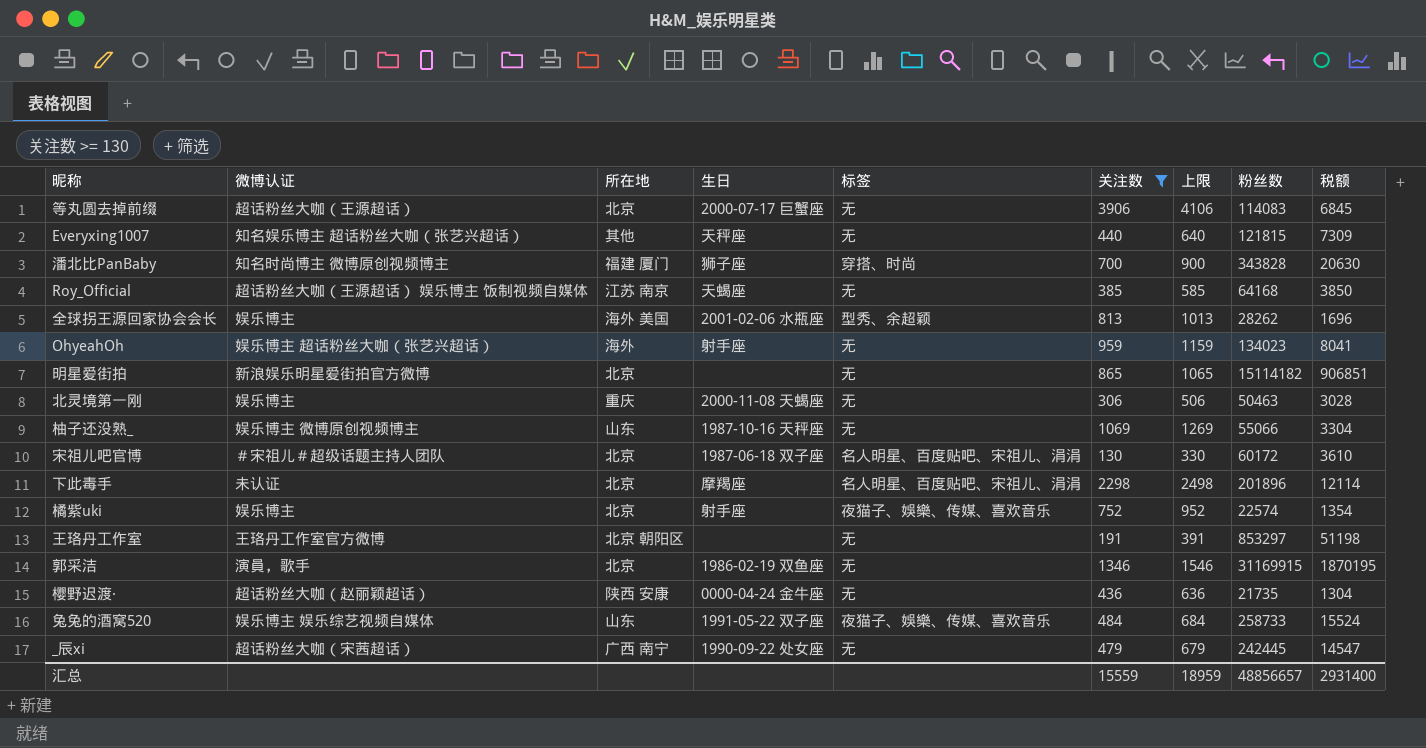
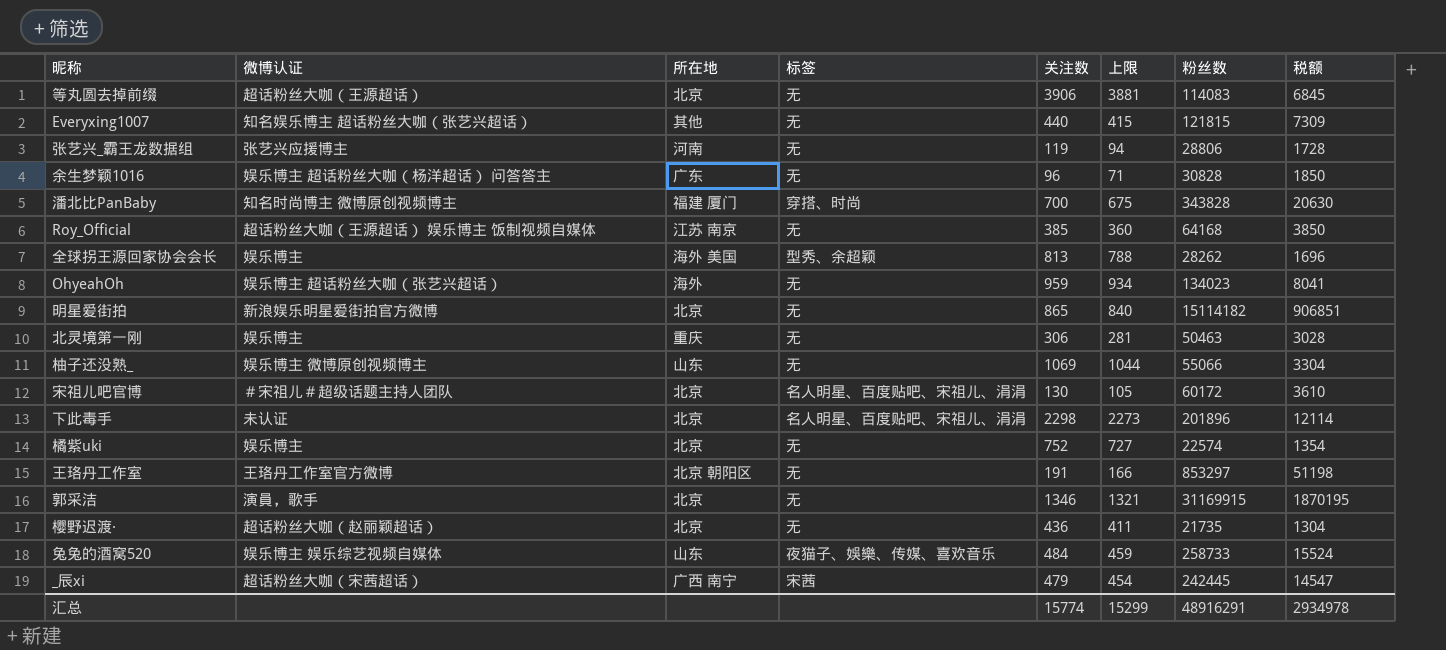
filter: 关注数 >= 130 -> none
column 生日 | position: 4 -> none
column 上限 | formula: [关注数] + 200 -> [关注数] - 25
橘紫uki | 标签: 夜猫子、娛樂、传媒、喜欢音乐 -> 无
樱野迟渡· | 所在地: 陕西 安康 -> 北京
_辰xi | 标签: 无 -> 宋茜
汇总 | 关注数: 15559 -> 15774
汇总 | 上限: 18959 -> 15299
汇总 | 粉丝数: 48856657 -> 48916291
汇总 | 税额: 2931400 -> 2934978

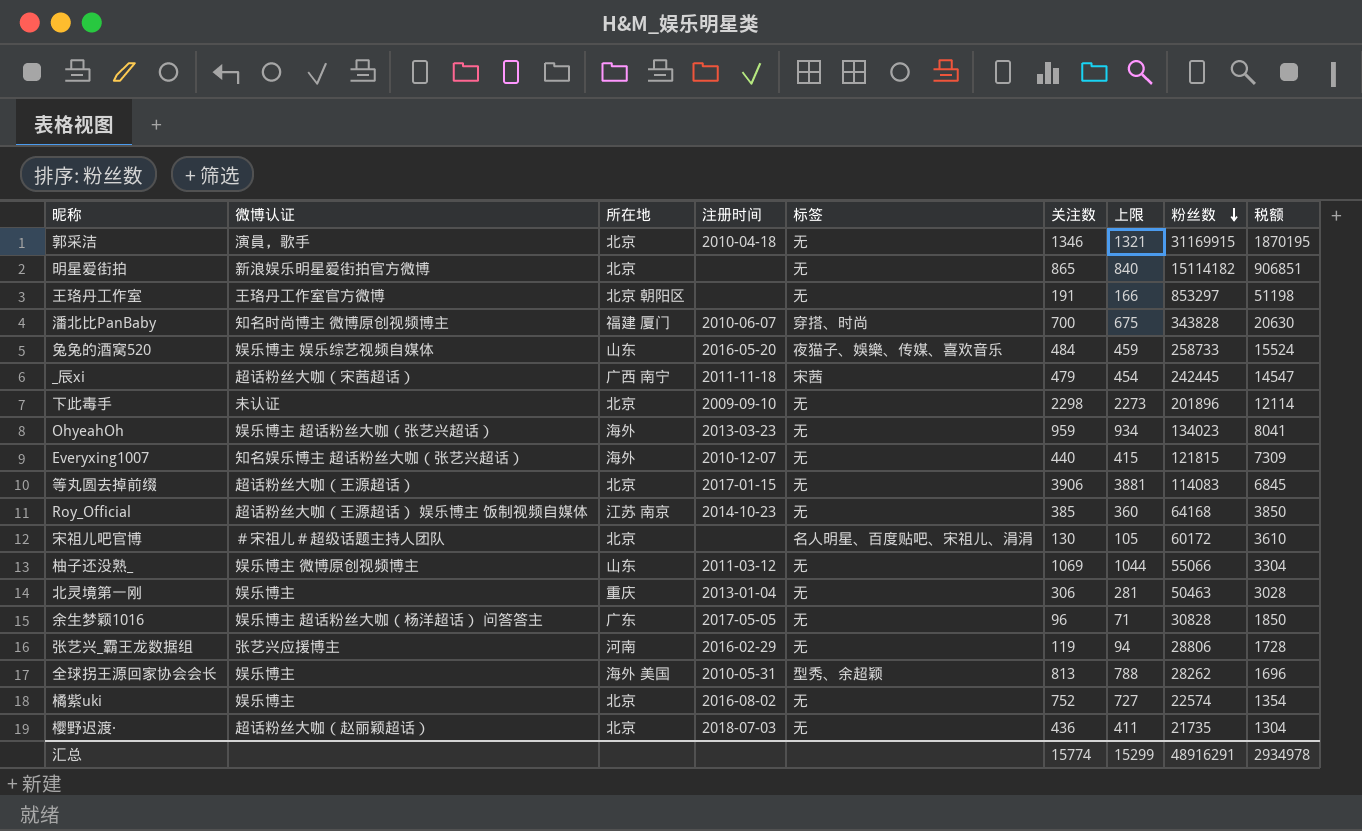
row order: none -> 粉丝数 descending
column 注册时间 | position: none -> 4
下此毒手 | 标签: 名人明星、百度贴吧、宋祖儿、涓涓 -> 无
Everyxing1007 | 所在地: 其他 -> 海外

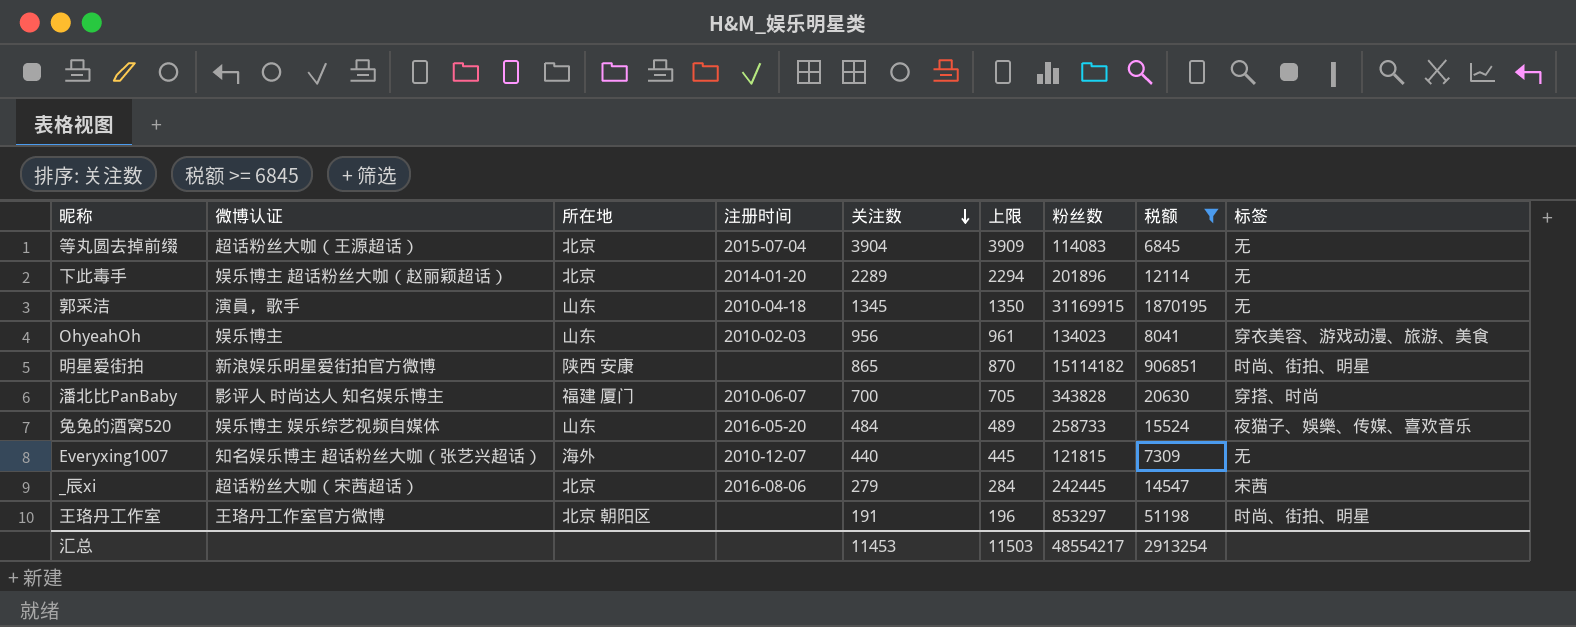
filter: none -> 税额 >= 6845
row order: 粉丝数 descending -> 关注数 descending
column 上限 | formula: [关注数] - 25 -> [关注数] + 5
column 标签 | position: 5 -> 9
等丸圆去掉前缀 | 注册时间: 2017-01-15 -> 2015-07-04
等丸圆去掉前缀 | 关注数: 3906 -> 3904
下此毒手 | 微博认证: 未认证 -> 娱乐博主 超话粉丝大咖（赵丽颖超话）
下此毒手 | 注册时间: 2009-09-10 -> 2014-01-20
下此毒手 | 关注数: 2298 -> 2289
郭采洁 | 所在地: 北京 -> 山东
郭采洁 | 关注数: 1346 -> 1345
OhyeahOh | 微博认证: 娱乐博主 超话粉丝大咖（张艺兴超话） -> 娱乐博主
OhyeahOh | 所在地: 海外 -> 山东
OhyeahOh | 注册时间: 2013-03-23 -> 2010-02-03
OhyeahOh | 关注数: 959 -> 956
OhyeahOh | 标签: 无 -> 穿衣美容、游戏动漫、旅游、美食
明星爱街拍 | 所在地: 北京 -> 陕西 安康
明星爱街拍 | 标签: 无 -> 时尚、街拍、明星
潘北比PanBaby | 微博认证: 知名时尚博主 微博原创视频博主 -> 影评人 时尚达人 知名娱乐博主
_辰xi | 所在地: 广西 南宁 -> 北京
_辰xi | 注册时间: 2011-11-18 -> 2016-08-06
_辰xi | 关注数: 479 -> 279
王珞丹工作室 | 标签: 无 -> 时尚、街拍、明星
汇总 | 关注数: 15774 -> 11453
汇总 | 上限: 15299 -> 11503
汇总 | 粉丝数: 48916291 -> 48554217
汇总 | 税额: 2934978 -> 2913254

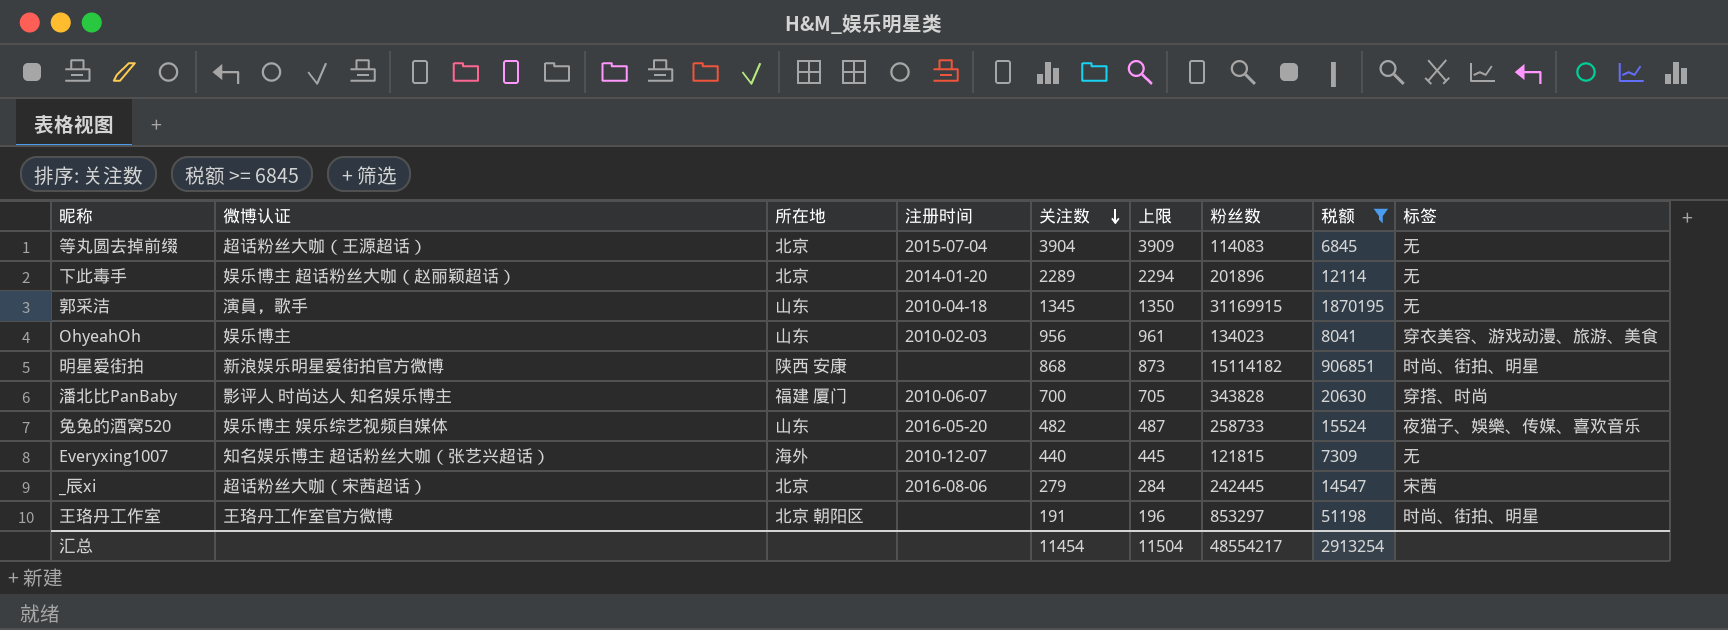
明星爱街拍 | 关注数: 865 -> 868
明星爱街拍 | 上限: 870 -> 873
兔兔的酒窝520 | 关注数: 484 -> 482
兔兔的酒窝520 | 上限: 489 -> 487
汇总 | 关注数: 11453 -> 11454
汇总 | 上限: 11503 -> 11504

